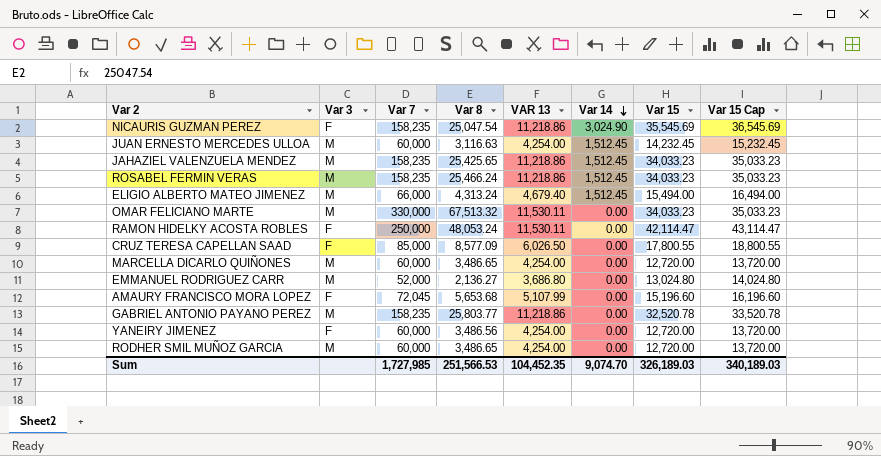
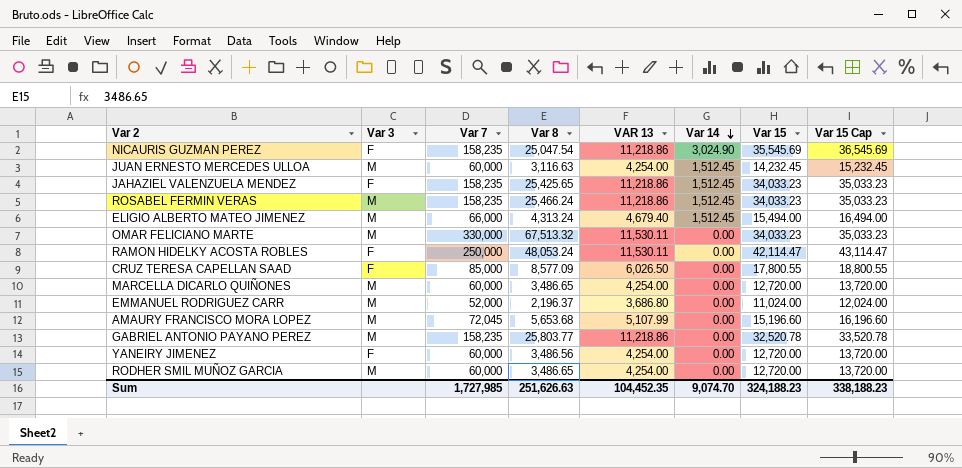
JAHAZIEL VALENZUELA MENDEZ | Var 3: M -> F
EMMANUEL RODRIGUEZ CARR | Var 8: 2,136.27 -> 2,196.37
EMMANUEL RODRIGUEZ CARR | Var 15: 13,024.80 -> 11,024.00
EMMANUEL RODRIGUEZ CARR | Var 15 Cap: 14,024.80 -> 12,024.00
AMAURY FRANCISCO MORA LOPEZ | Var 3: F -> M
Sum | Var 8: 251,566.53 -> 251,626.63
Sum | Var 15: 326,189.03 -> 324,188.23
Sum | Var 15 Cap: 340,189.03 -> 338,188.23

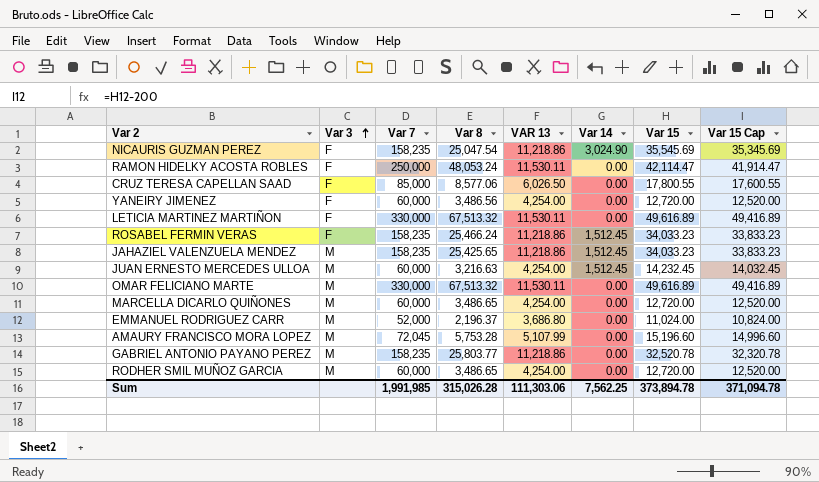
row order: Var 14 descending -> Var 3 ascending
column Var 15 Cap | formula: [Var 15] + 1000 -> [Var 15] - 200
row ELIGIO ALBERTO MATEO JIMENEZ: M | 66,000 | 4,313.24 | 4,679.40 | 1,512.45 | 15,494.00 | 16,494.00 -> none
CRUZ TERESA CAPELLAN SAAD | Var 8: 8,577.09 -> 8,577.06
row LETICIA MARTINEZ MARTIÑON: none -> F | 330,000 | 67,513.32 | 11,530.11 | 0.00 | 49,616.89 | 49,416.89
ROSABEL FERMIN VERAS | Var 3: M -> F
JAHAZIEL VALENZUELA MENDEZ | Var 3: F -> M
JUAN ERNESTO MERCEDES ULLOA | Var 8: 3,116.63 -> 3,216.63
OMAR FELICIANO MARTE | Var 15: 34,033.23 -> 49,616.89
AMAURY FRANCISCO MORA LOPEZ | Var 8: 5,653.68 -> 5,753.28
Sum | Var 7: 1,727,985 -> 1,991,985
Sum | Var 8: 251,626.63 -> 315,026.28
Sum | VAR 13: 104,452.35 -> 111,303.06
Sum | Var 14: 9,074.70 -> 7,562.25
Sum | Var 15: 324,188.23 -> 373,894.78
Sum | Var 15 Cap: 338,188.23 -> 371,094.78

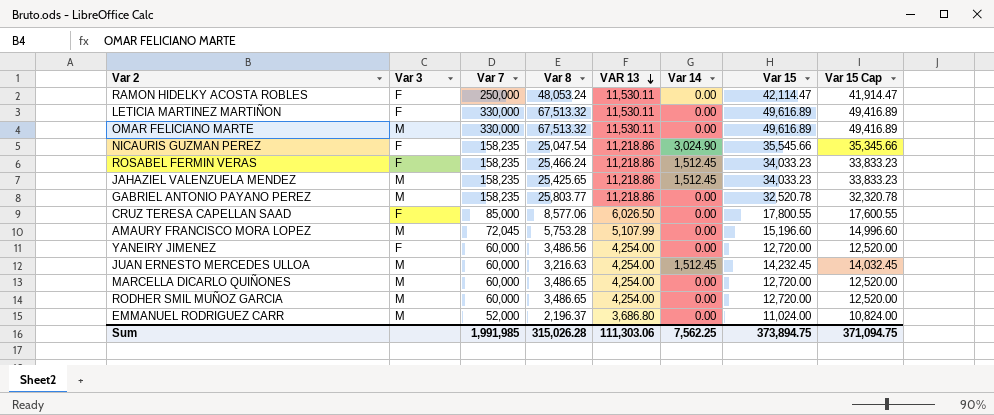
row order: Var 3 ascending -> VAR 13 descending
NICAURIS GUZMAN PEREZ | Var 15: 35,545.69 -> 35,545.66
NICAURIS GUZMAN PEREZ | Var 15 Cap: 35,345.69 -> 35,345.66
Sum | Var 15: 373,894.78 -> 373,894.75
Sum | Var 15 Cap: 371,094.78 -> 371,094.75

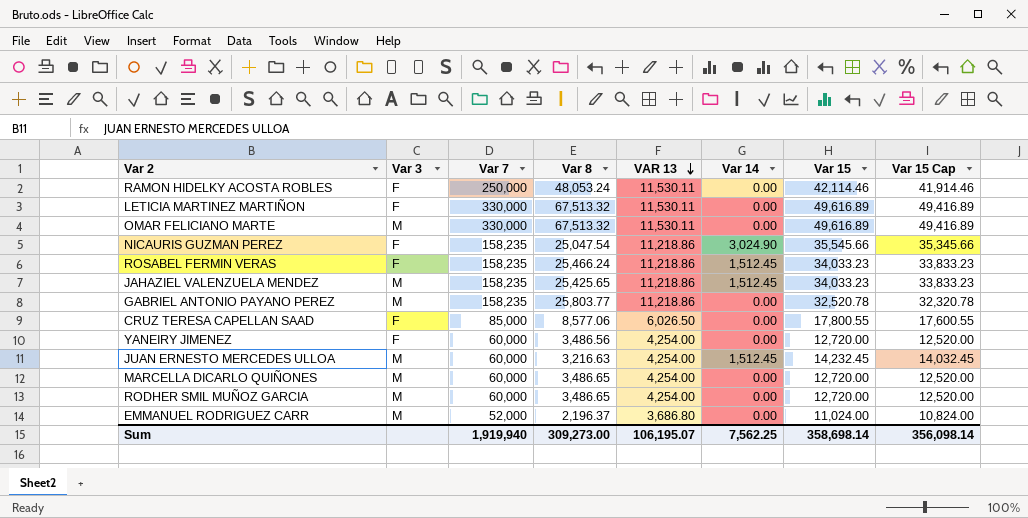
row AMAURY FRANCISCO MORA LOPEZ: M | 72,045 | 5,753.28 | 5,107.99 | 0.00 | 15,196.60 | 14,996.60 -> none
RAMON HIDELKY ACOSTA ROBLES | Var 15: 42,114.47 -> 42,114.46
RAMON HIDELKY ACOSTA ROBLES | Var 15 Cap: 41,914.47 -> 41,914.46
Sum | Var 7: 1,991,985 -> 1,919,940
Sum | Var 8: 315,026.28 -> 309,273.00
Sum | VAR 13: 111,303.06 -> 106,195.07
Sum | Var 15: 373,894.75 -> 358,698.14
Sum | Var 15 Cap: 371,094.75 -> 356,098.14

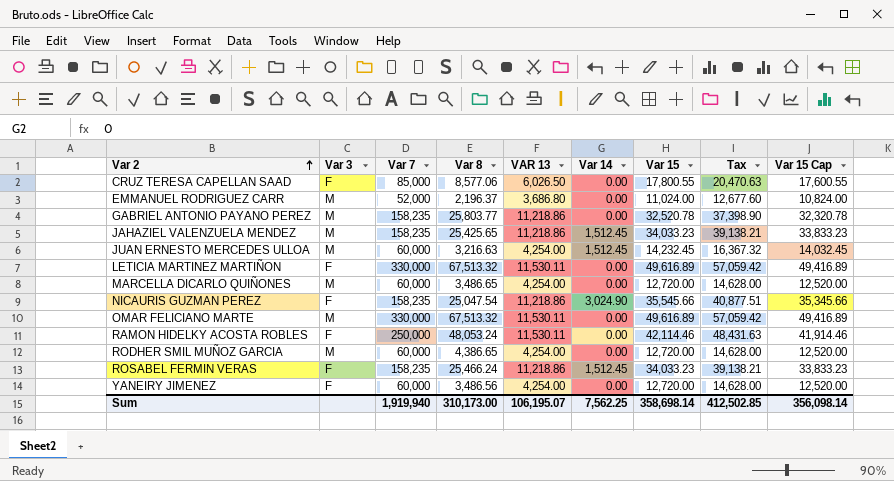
row order: VAR 13 descending -> Var 2 ascending
column Tax | formula: none -> [Var 15] * 1.15
RODHER SMIL MUÑOZ GARCIA | Var 8: 3,486.65 -> 4,386.65
Sum | Var 8: 309,273.00 -> 310,173.00

